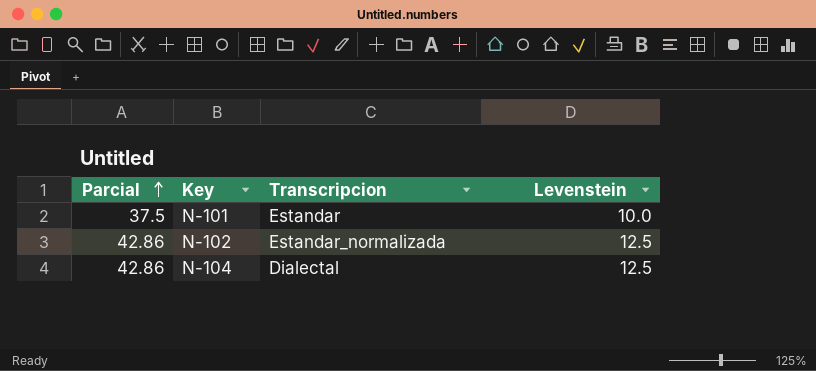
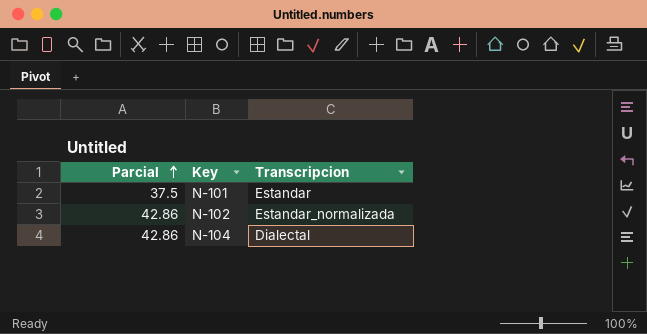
column Levenstein | position: 4 -> none

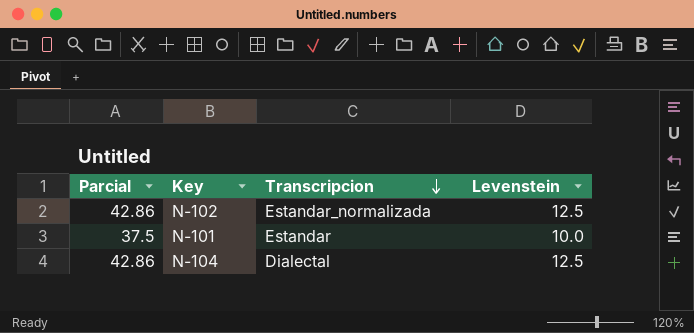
row order: Parcial ascending -> Transcripcion descending
column Levenstein | position: none -> 4

